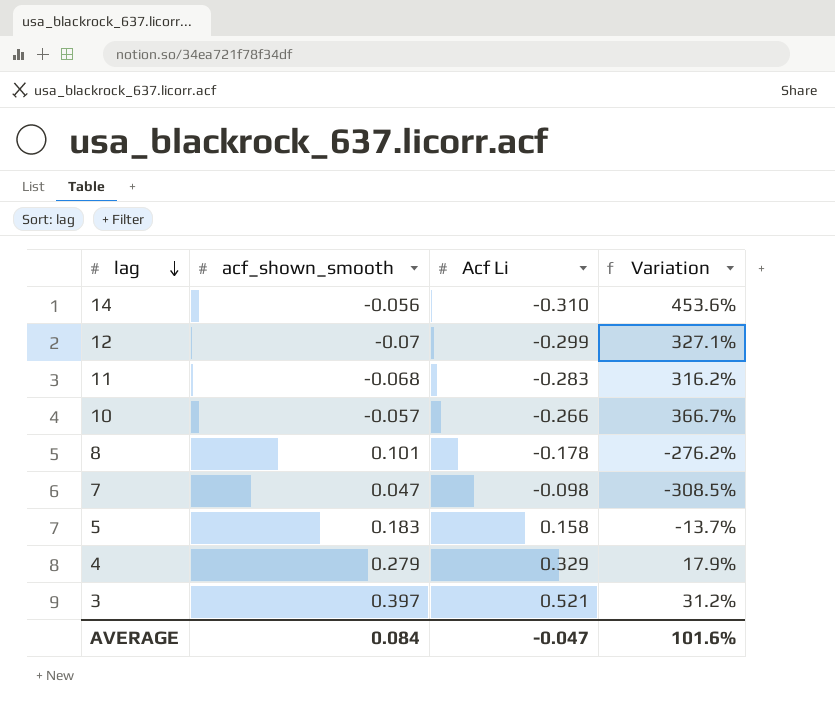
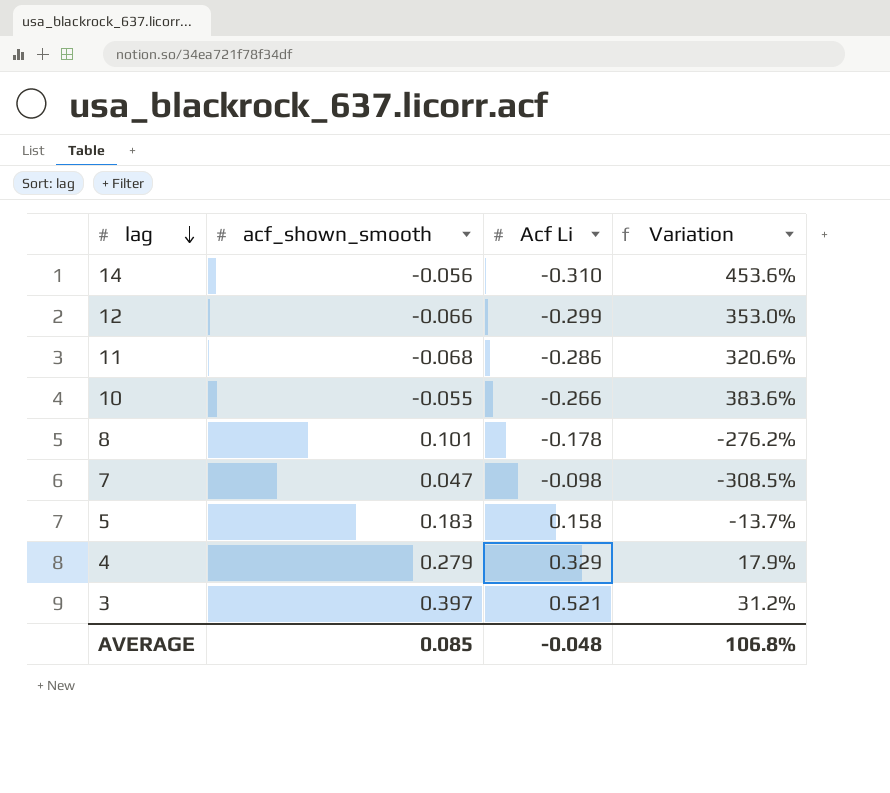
12 | acf_shown_smooth: -0.07 -> -0.066
12 | Variation: 327.1% -> 353.0%
11 | Acf Li: -0.283 -> -0.286
11 | Variation: 316.2% -> 320.6%
10 | acf_shown_smooth: -0.057 -> -0.055
10 | Variation: 366.7% -> 383.6%
AVERAGE | acf_shown_smooth: 0.084 -> 0.085
AVERAGE | Acf Li: -0.047 -> -0.048
AVERAGE | Variation: 101.6% -> 106.8%

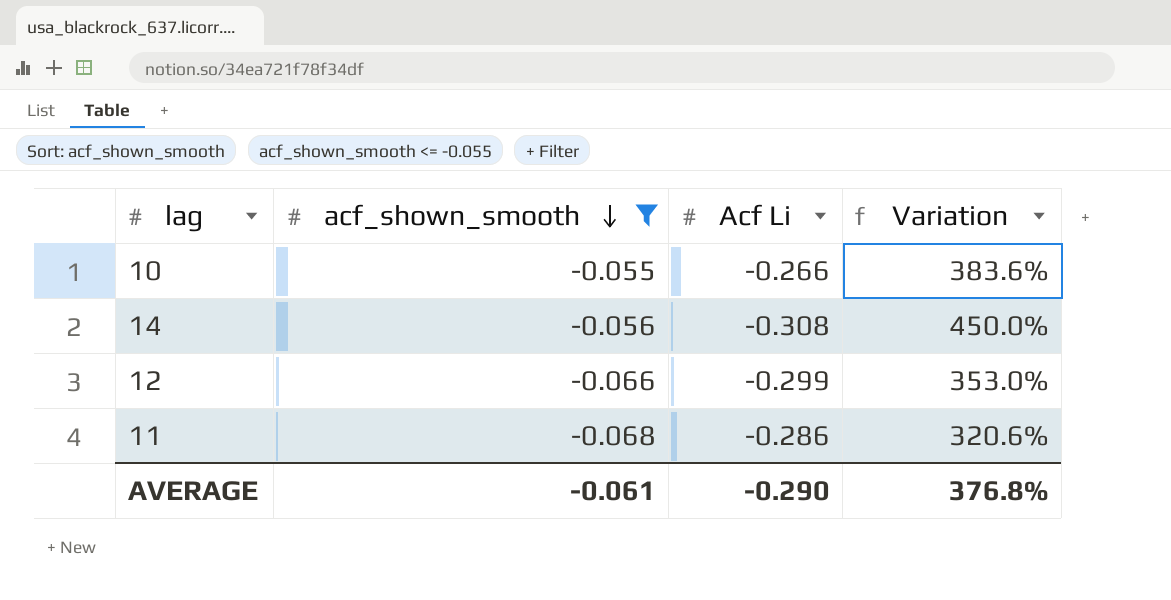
filter: none -> acf_shown_smooth <= -0.055
row order: lag descending -> acf_shown_smooth descending
14 | Acf Li: -0.310 -> -0.308
14 | Variation: 453.6% -> 450.0%
AVERAGE | acf_shown_smooth: 0.085 -> -0.061
AVERAGE | Acf Li: -0.048 -> -0.290
AVERAGE | Variation: 106.8% -> 376.8%

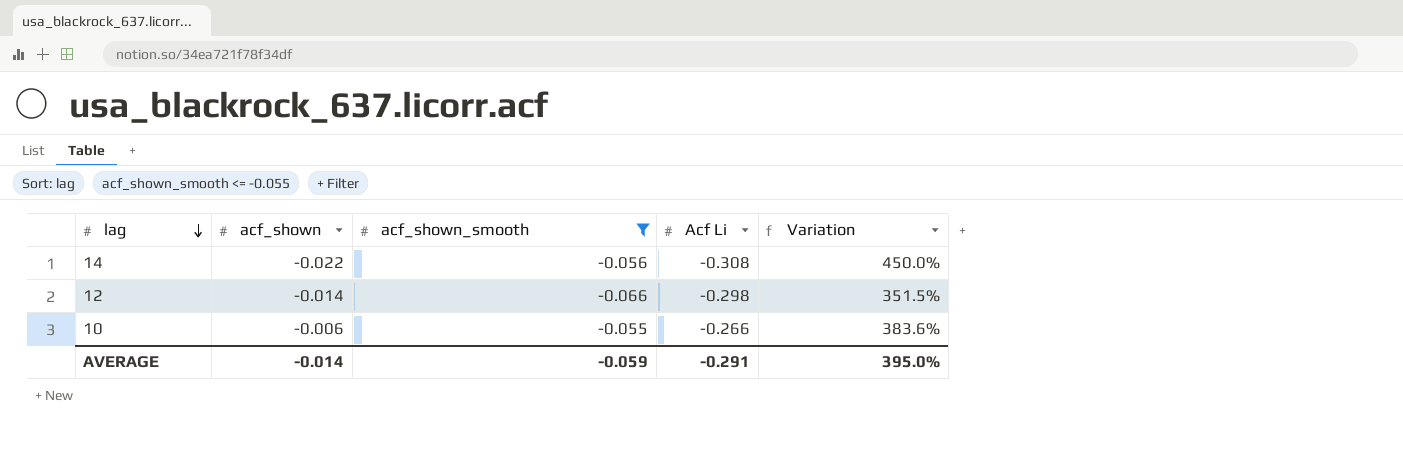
row order: acf_shown_smooth descending -> lag descending
column acf_shown | position: none -> 2
row 11: -0.068 | -0.286 | 320.6% -> none
12 | Acf Li: -0.299 -> -0.298
12 | Variation: 353.0% -> 351.5%
AVERAGE | acf_shown_smooth: -0.061 -> -0.059
AVERAGE | Acf Li: -0.290 -> -0.291
AVERAGE | Variation: 376.8% -> 395.0%

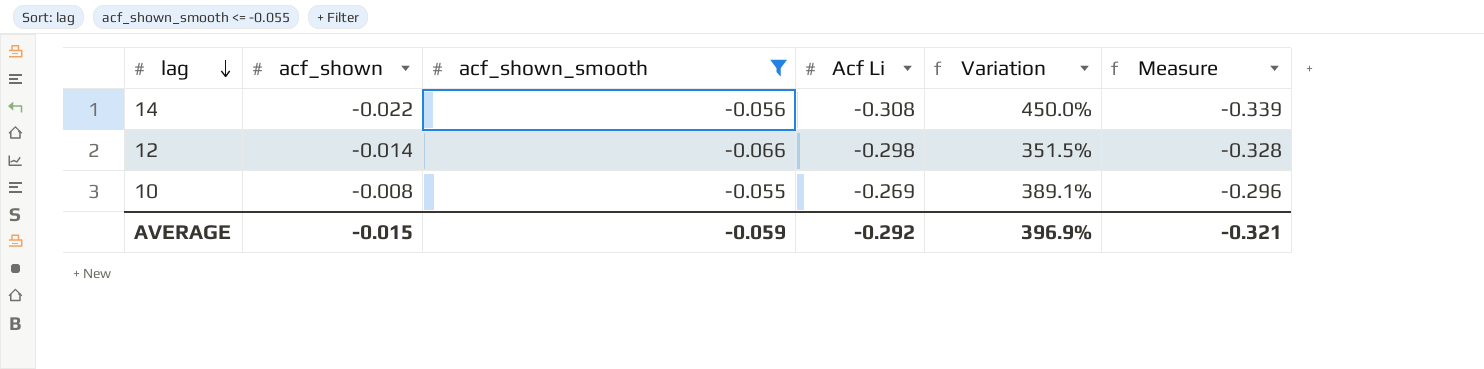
column Measure | formula: none -> [Acf Li] * 1.1
10 | acf_shown: -0.006 -> -0.008
10 | Acf Li: -0.266 -> -0.269
10 | Variation: 383.6% -> 389.1%
AVERAGE | acf_shown: -0.014 -> -0.015
AVERAGE | Acf Li: -0.291 -> -0.292
AVERAGE | Variation: 395.0% -> 396.9%

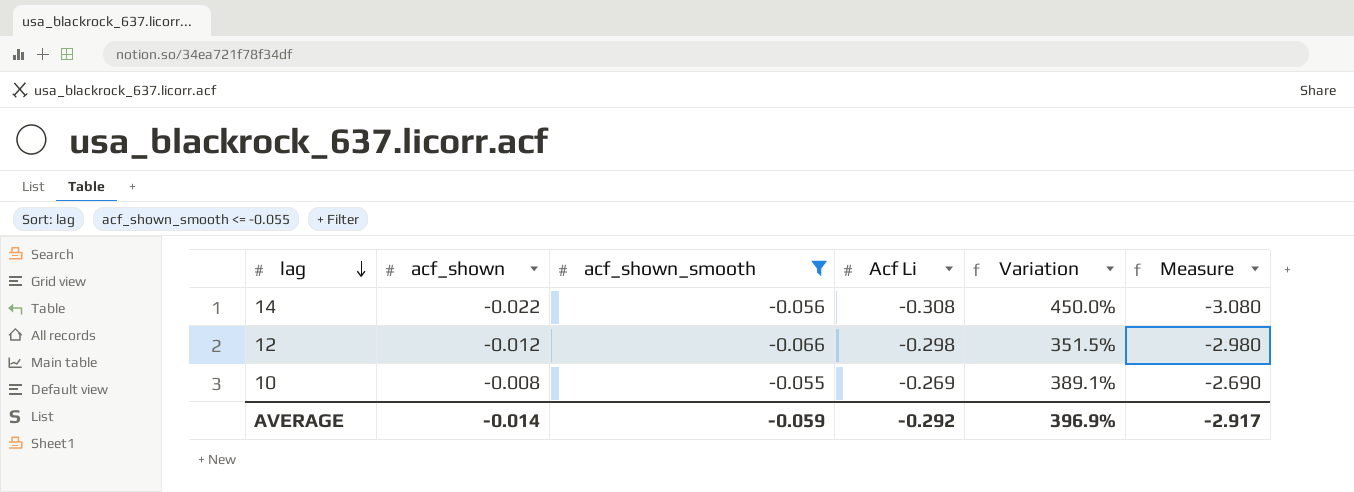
column Measure | formula: [Acf Li] * 1.1 -> [Acf Li] * 10
12 | acf_shown: -0.014 -> -0.012
AVERAGE | acf_shown: -0.015 -> -0.014
AVERAGE | Measure: -0.321 -> -2.917

